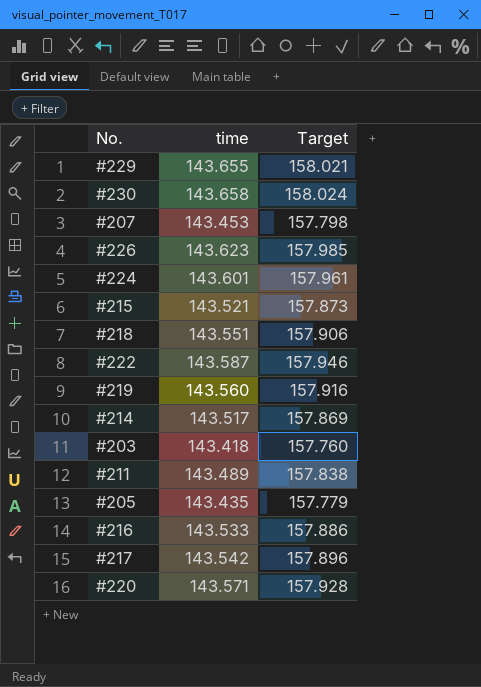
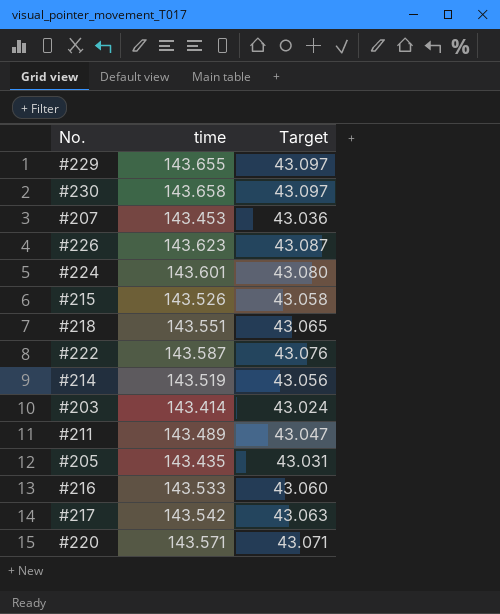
column Target | formula: [time] * 1.1 -> [time] * 0.3
row #219: 143.560 | 157.916 -> none
#215 | time: 143.521 -> 143.526
#214 | time: 143.517 -> 143.519
#203 | time: 143.418 -> 143.414

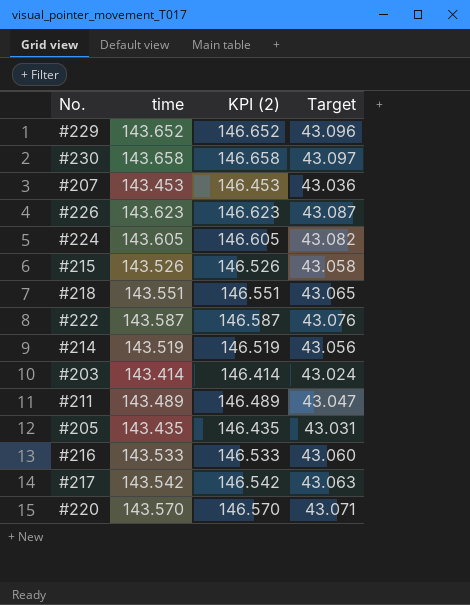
column KPI (2) | formula: none -> [time] + 3
#229 | time: 143.655 -> 143.652
#229 | Target: 43.097 -> 43.096
#224 | time: 143.601 -> 143.605
#224 | Target: 43.080 -> 43.082
#220 | time: 143.571 -> 143.570

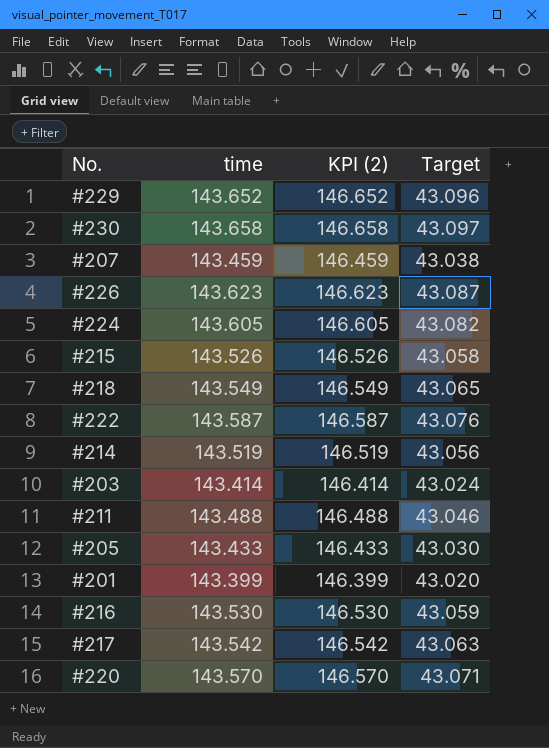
#207 | time: 143.453 -> 143.459
#207 | KPI (2): 146.453 -> 146.459
#207 | Target: 43.036 -> 43.038
#218 | time: 143.551 -> 143.549
#218 | KPI (2): 146.551 -> 146.549
#211 | time: 143.489 -> 143.488
#211 | KPI (2): 146.489 -> 146.488
#211 | Target: 43.047 -> 43.046
#205 | time: 143.435 -> 143.433
#205 | KPI (2): 146.435 -> 146.433
#205 | Target: 43.031 -> 43.030
row #201: none -> 143.399 | 146.399 | 43.020
#216 | time: 143.533 -> 143.530
#216 | KPI (2): 146.533 -> 146.530
#216 | Target: 43.060 -> 43.059

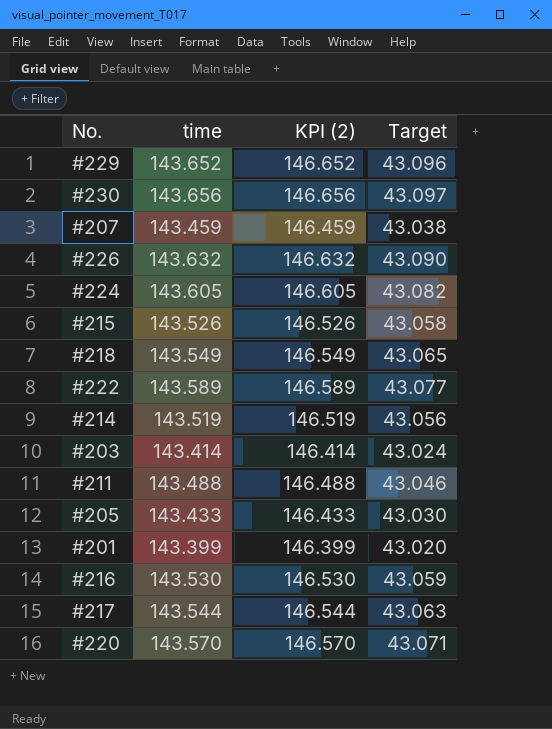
#230 | time: 143.658 -> 143.656
#230 | KPI (2): 146.658 -> 146.656
#226 | time: 143.623 -> 143.632
#226 | KPI (2): 146.623 -> 146.632
#226 | Target: 43.087 -> 43.090
#222 | time: 143.587 -> 143.589
#222 | KPI (2): 146.587 -> 146.589
#222 | Target: 43.076 -> 43.077
#217 | time: 143.542 -> 143.544
#217 | KPI (2): 146.542 -> 146.544

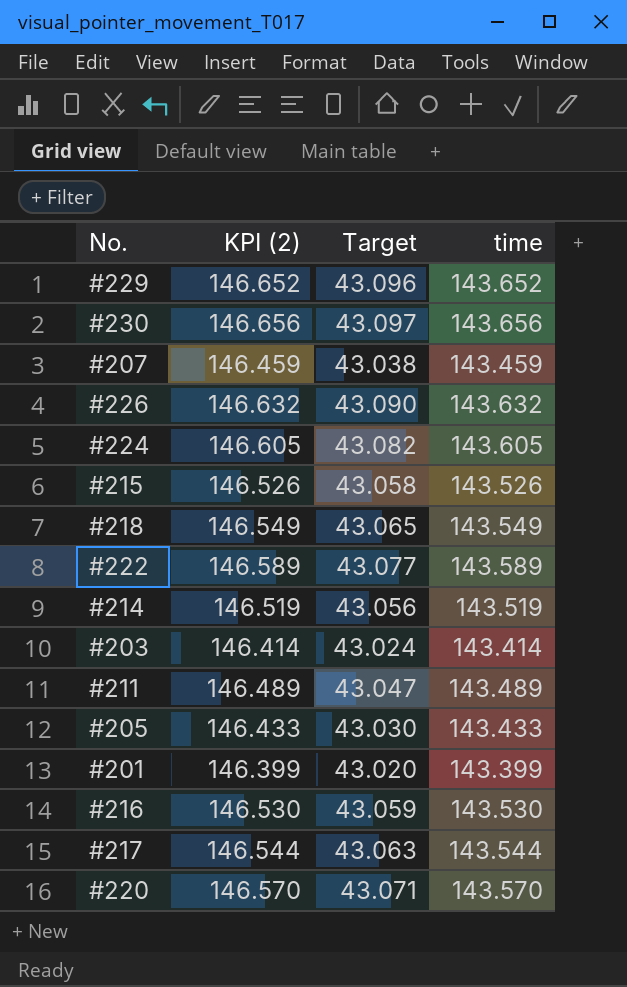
column time | position: 2 -> 4
#211 | KPI (2): 146.488 -> 146.489
#211 | Target: 43.046 -> 43.047
#211 | time: 143.488 -> 143.489

